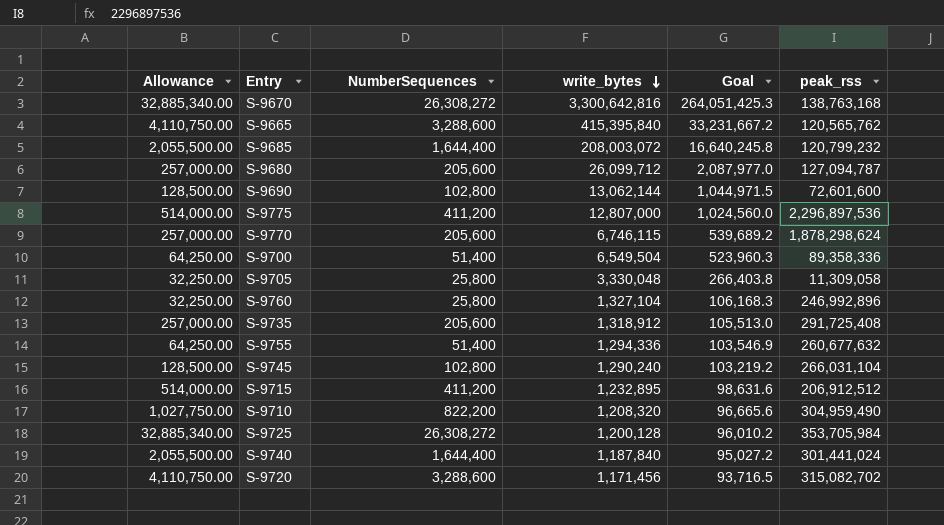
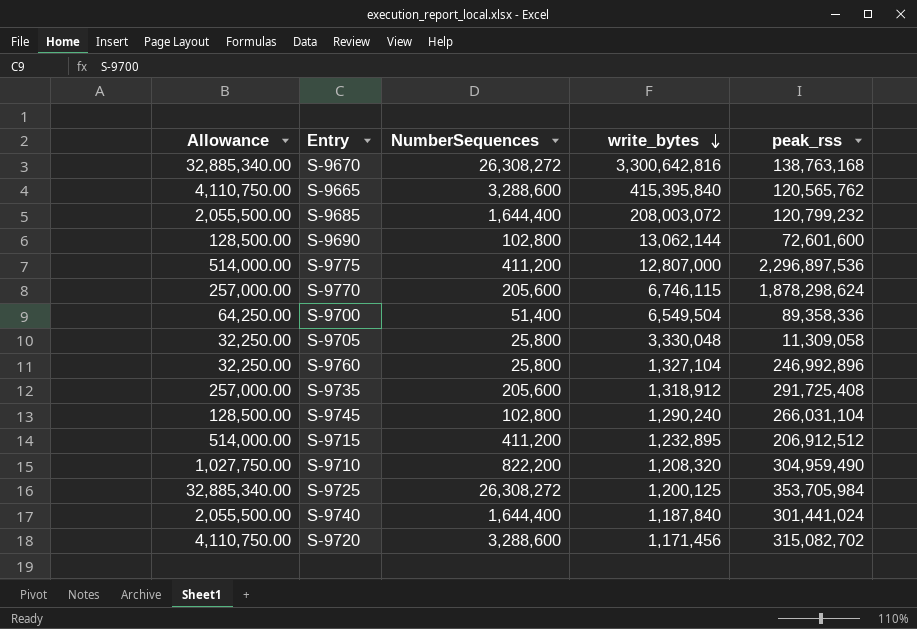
column Goal | formula: [write_bytes] * 0.08 -> none
row S-9680: 257,000.00 | 205,600 | 26,099,712 | 2,087,977.0 | 127,094,787 -> none
row S-9755: 64,250.00 | 51,400 | 1,294,336 | 103,546.9 | 260,677,632 -> none
S-9725 | write_bytes: 1,200,128 -> 1,200,125

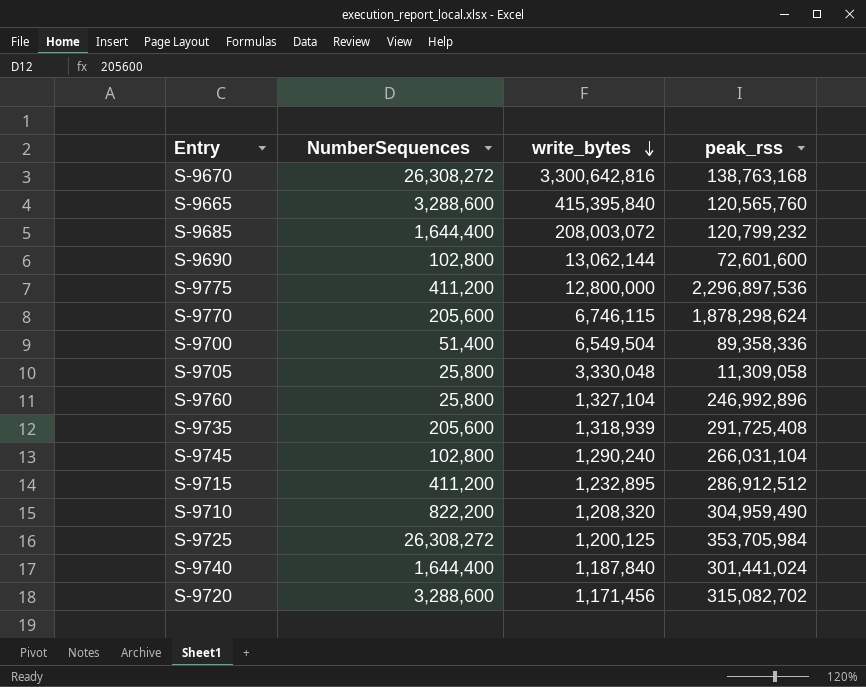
column Allowance | formula: [NumberSequences] * 1.25 -> none
S-9665 | peak_rss: 120,565,762 -> 120,565,760
S-9775 | write_bytes: 12,807,000 -> 12,800,000
S-9735 | write_bytes: 1,318,912 -> 1,318,939
S-9715 | peak_rss: 206,912,512 -> 286,912,512

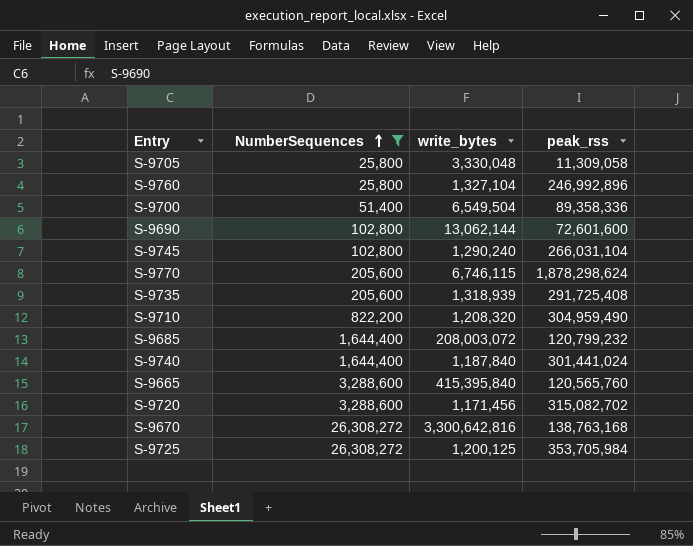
filter: none -> NumberSequences != 411,200
row order: write_bytes descending -> NumberSequences ascending

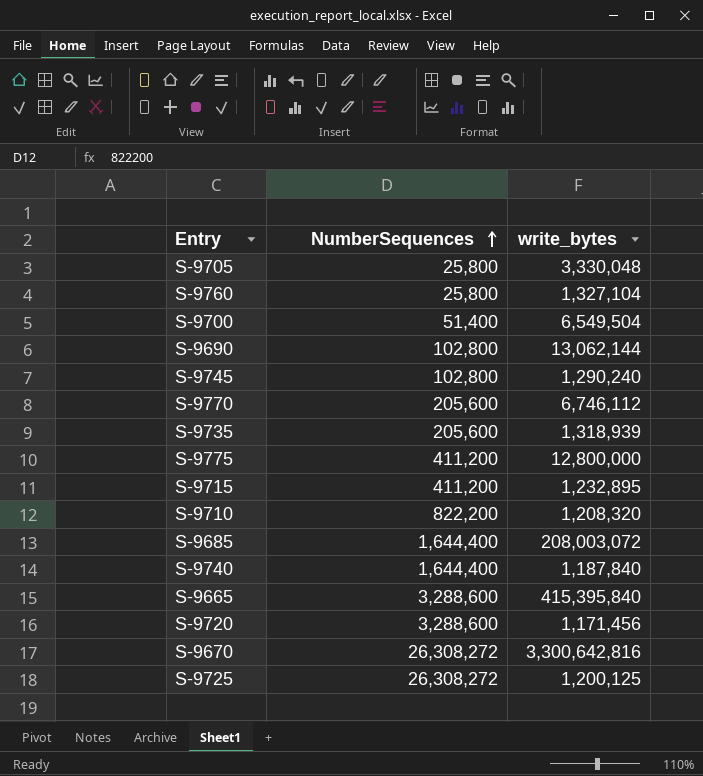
filter: NumberSequences != 411,200 -> none
column peak_rss | position: 4 -> none
S-9770 | write_bytes: 6,746,115 -> 6,746,112

